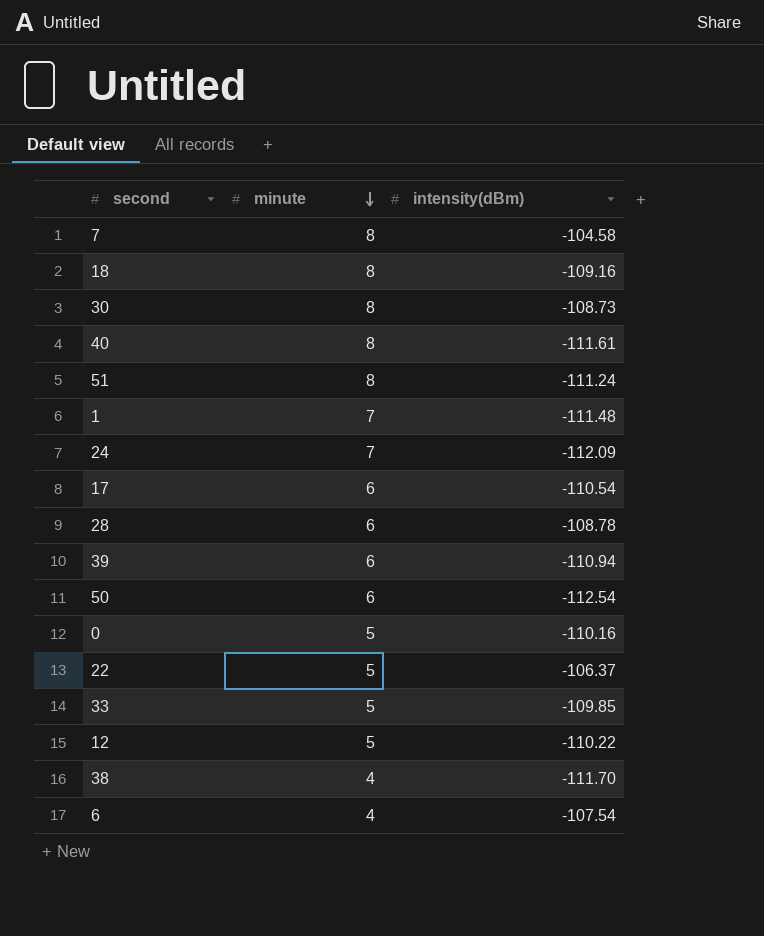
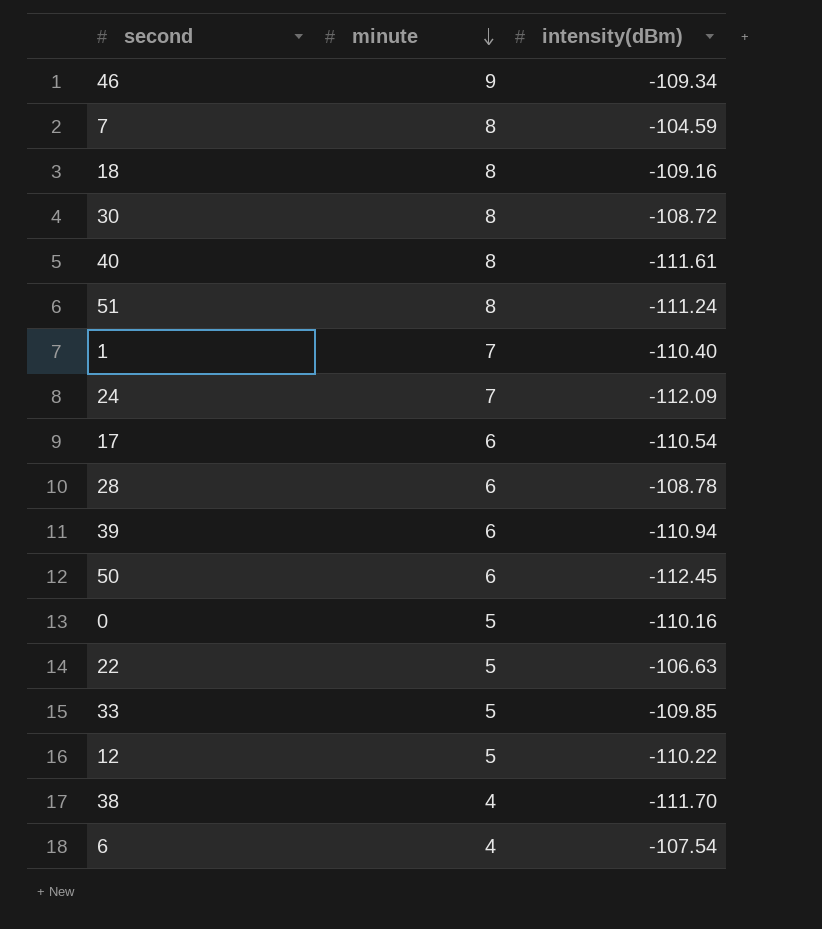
row 46: none -> 9 | -109.34
7 | intensity(dBm): -104.58 -> -104.59
30 | intensity(dBm): -108.73 -> -108.72
1 | intensity(dBm): -111.48 -> -110.40
50 | intensity(dBm): -112.54 -> -112.45
22 | intensity(dBm): -106.37 -> -106.63

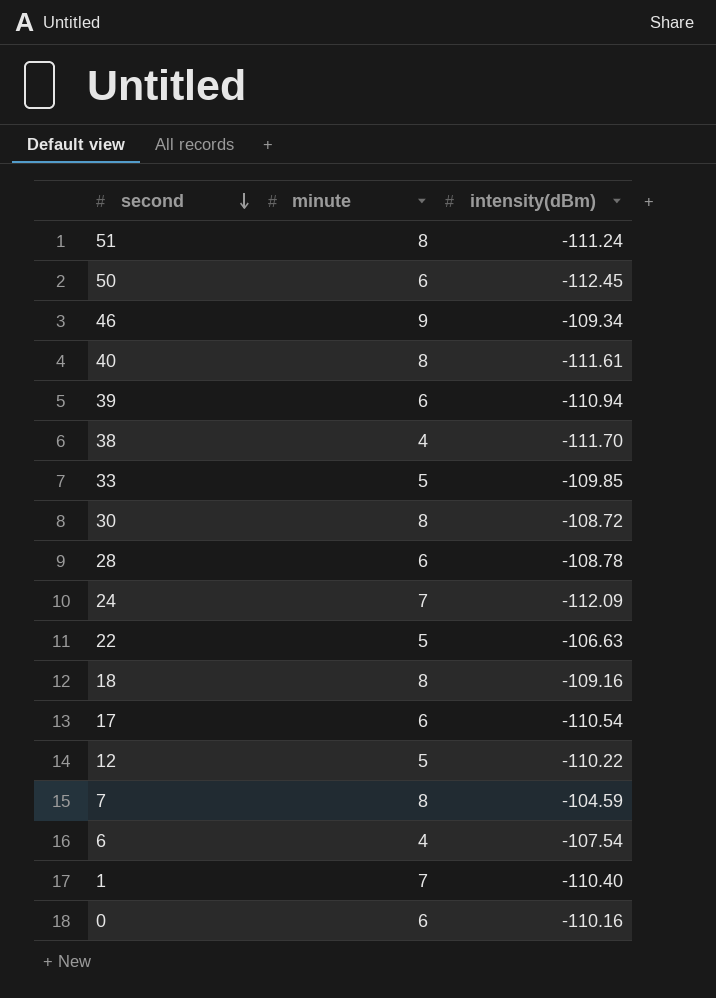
row order: minute descending -> second descending
0 | minute: 5 -> 6

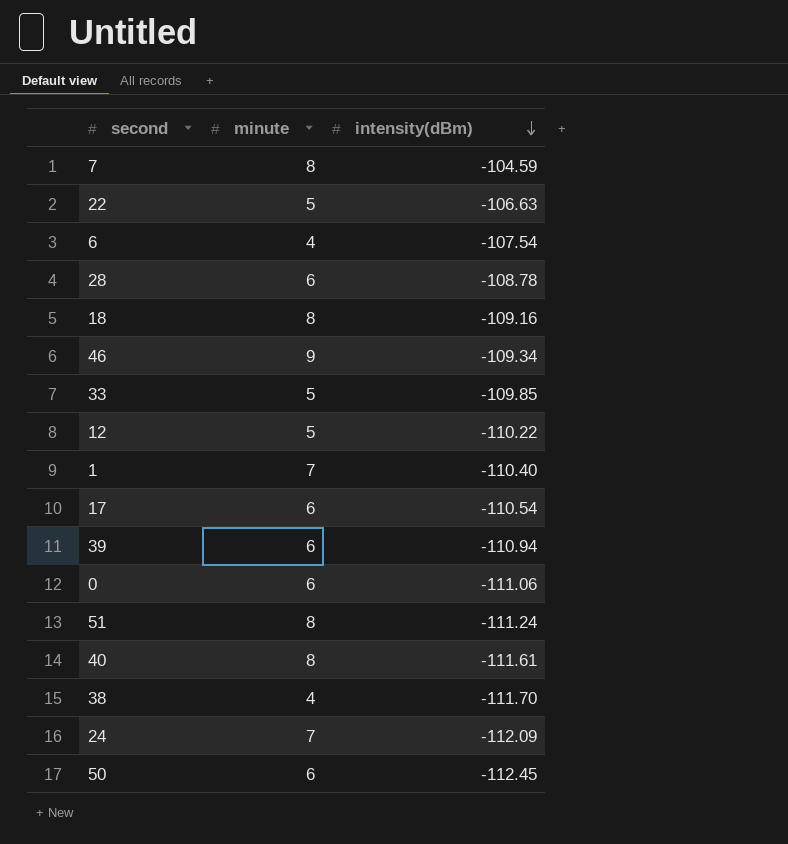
row order: second descending -> intensity(dBm) descending
row 30: 8 | -108.72 -> none
0 | intensity(dBm): -110.16 -> -111.06

